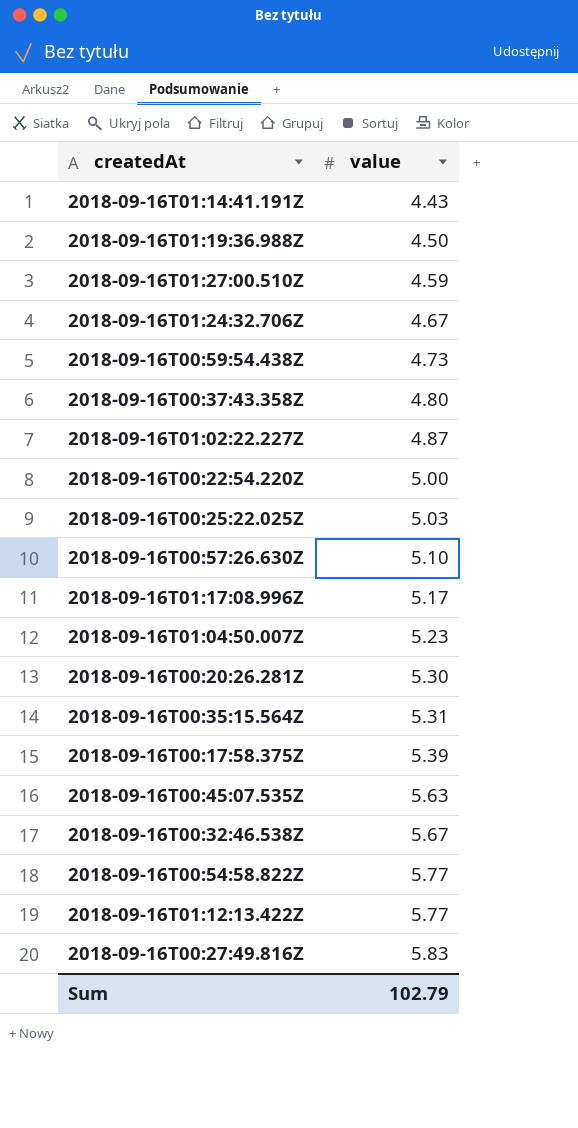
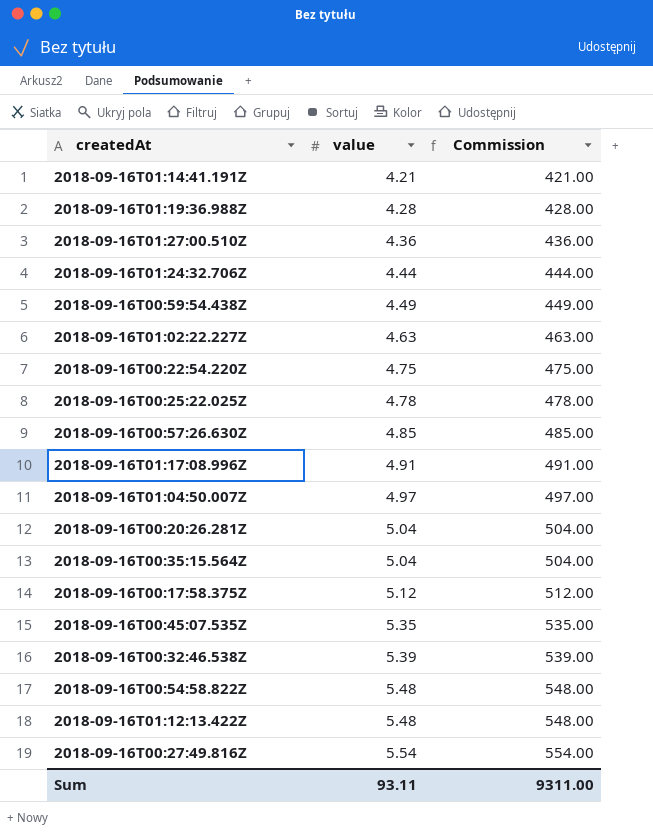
column Commission | formula: none -> [value] * 100
row 2018-09-16T00:37:43.358Z: 4.80 -> none
2018-09-16T01:14:41.191Z | value: 4.43 -> 4.21
2018-09-16T01:19:36.988Z | value: 4.50 -> 4.28
2018-09-16T01:27:00.510Z | value: 4.59 -> 4.36
2018-09-16T01:24:32.706Z | value: 4.67 -> 4.44
2018-09-16T00:59:54.438Z | value: 4.73 -> 4.49
2018-09-16T01:02:22.227Z | value: 4.87 -> 4.63
2018-09-16T00:22:54.220Z | value: 5.00 -> 4.75
2018-09-16T00:25:22.025Z | value: 5.03 -> 4.78
2018-09-16T00:57:26.630Z | value: 5.10 -> 4.85
2018-09-16T01:17:08.996Z | value: 5.17 -> 4.91
2018-09-16T01:04:50.007Z | value: 5.23 -> 4.97
2018-09-16T00:20:26.281Z | value: 5.30 -> 5.04
2018-09-16T00:35:15.564Z | value: 5.31 -> 5.04
2018-09-16T00:17:58.375Z | value: 5.39 -> 5.12
2018-09-16T00:45:07.535Z | value: 5.63 -> 5.35
2018-09-16T00:32:46.538Z | value: 5.67 -> 5.39
2018-09-16T00:54:58.822Z | value: 5.77 -> 5.48
2018-09-16T01:12:13.422Z | value: 5.77 -> 5.48
2018-09-16T00:27:49.816Z | value: 5.83 -> 5.54
Sum | value: 102.79 -> 93.11

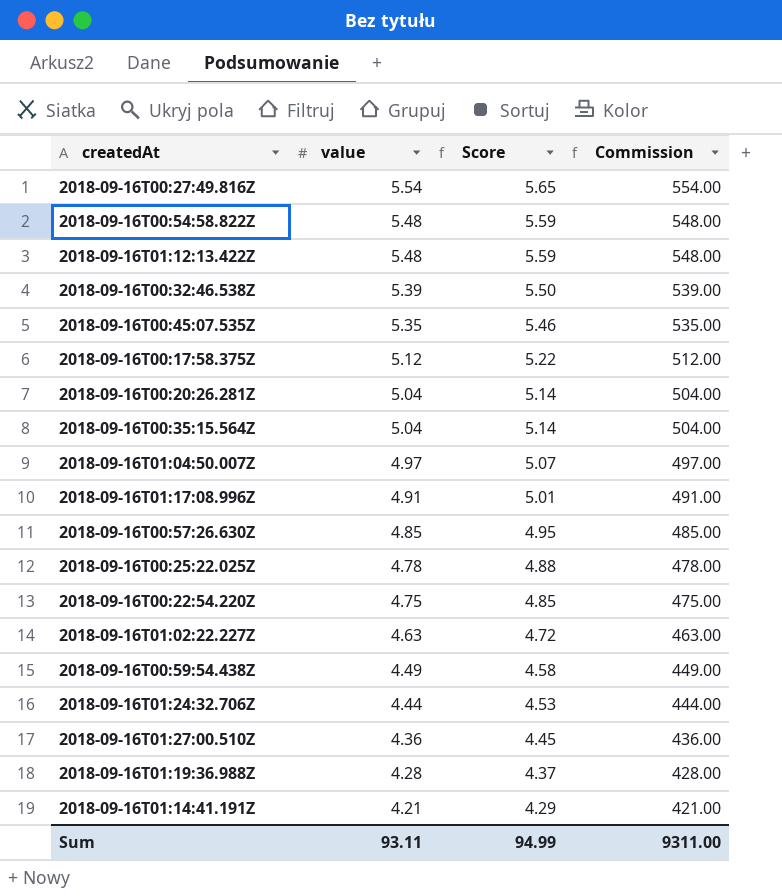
row order: value ascending -> value descending
column Score | formula: none -> [value] * 1.02

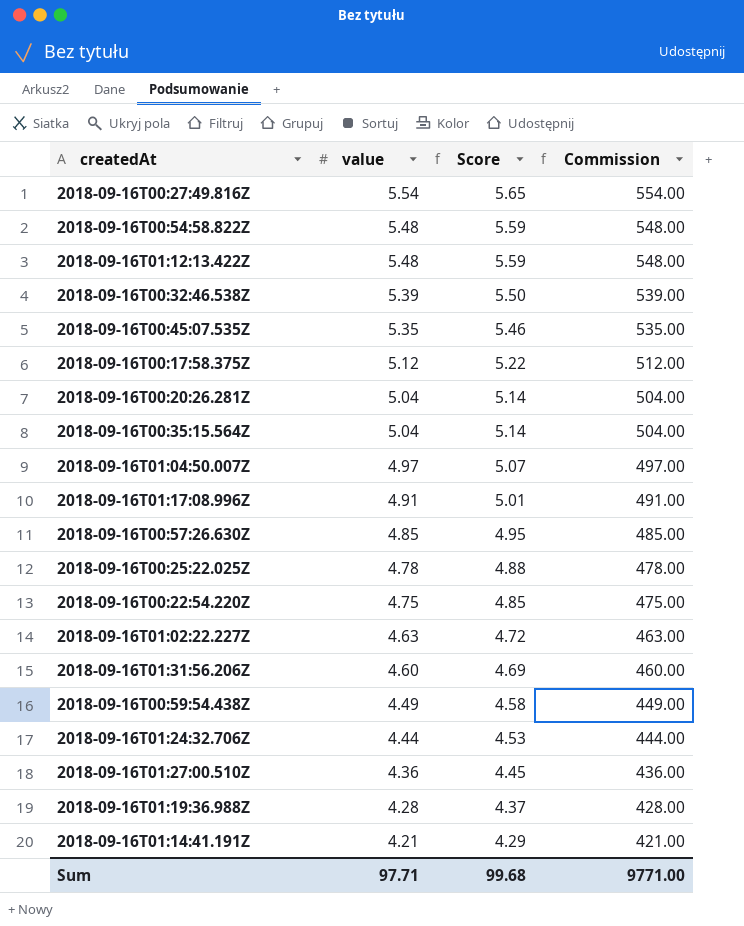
row 2018-09-16T01:31:56.206Z: none -> 4.60 | 4.69 | 460.00
Sum | value: 93.11 -> 97.71
Sum | Score: 94.99 -> 99.68
Sum | Commission: 9311.00 -> 9771.00

